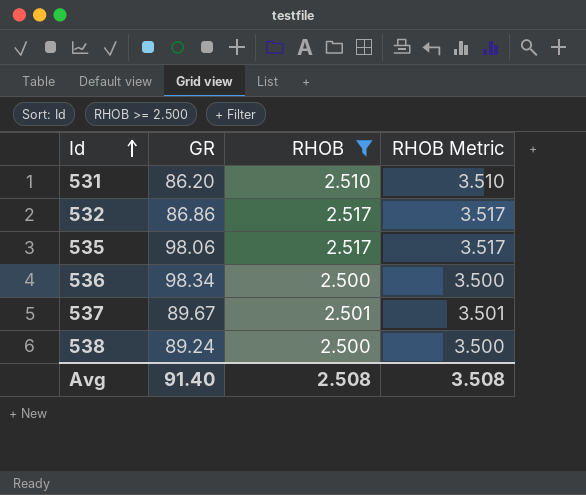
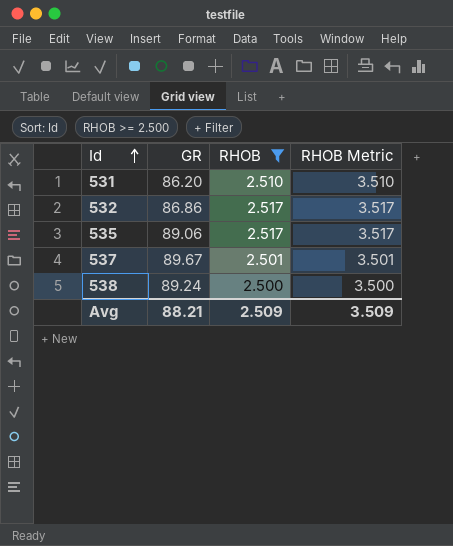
row 536: 98.34 | 2.500 | 3.500 -> none
535 | GR: 98.06 -> 89.06
Avg | GR: 91.40 -> 88.21
Avg | RHOB: 2.508 -> 2.509
Avg | RHOB Metric: 3.508 -> 3.509

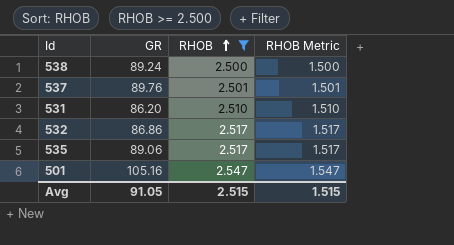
row order: Id ascending -> RHOB ascending
column RHOB Metric | formula: [RHOB] + 1 -> [RHOB] - 1
537 | GR: 89.67 -> 89.76
row 501: none -> 105.16 | 2.547 | 1.547
Avg | GR: 88.21 -> 91.05
Avg | RHOB: 2.509 -> 2.515
Avg | RHOB Metric: 3.509 -> 1.515

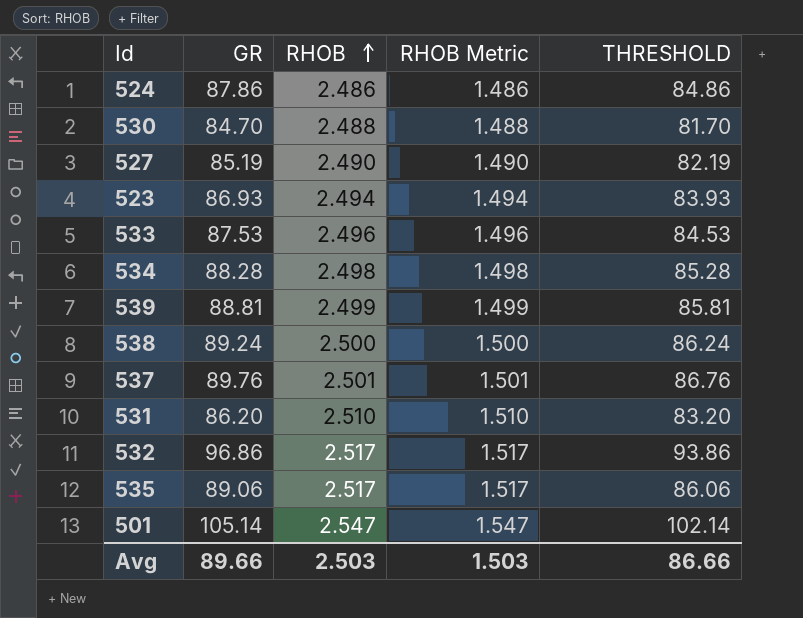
filter: RHOB >= 2.500 -> none
column THRESHOLD | formula: none -> [GR] - 3
532 | GR: 86.86 -> 96.86
501 | GR: 105.16 -> 105.14
Avg | GR: 91.05 -> 89.66
Avg | RHOB: 2.515 -> 2.503
Avg | RHOB Metric: 1.515 -> 1.503

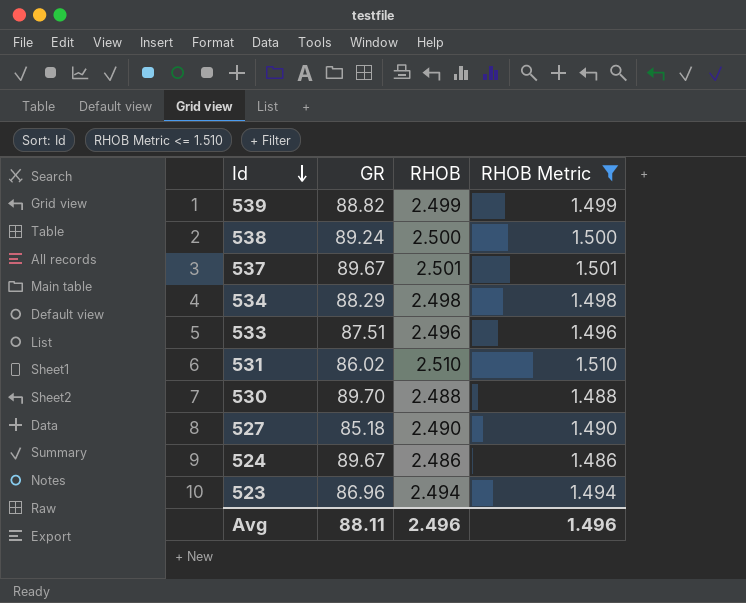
filter: none -> RHOB Metric <= 1.510
row order: RHOB ascending -> Id descending
column THRESHOLD | formula: [GR] - 3 -> none
539 | GR: 88.81 -> 88.82
537 | GR: 89.76 -> 89.67
534 | GR: 88.28 -> 88.29
533 | GR: 87.53 -> 87.51
531 | GR: 86.20 -> 86.02
530 | GR: 84.70 -> 89.70
527 | GR: 85.19 -> 85.18
524 | GR: 87.86 -> 89.67
523 | GR: 86.93 -> 86.96
Avg | GR: 89.66 -> 88.11
Avg | RHOB: 2.503 -> 2.496
Avg | RHOB Metric: 1.503 -> 1.496

